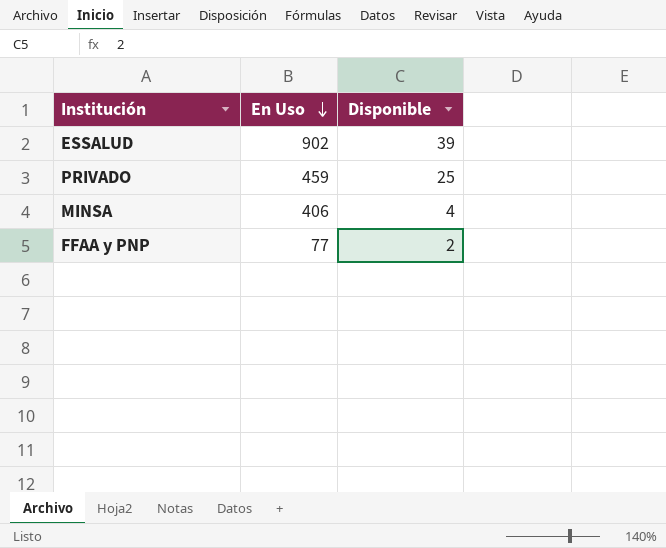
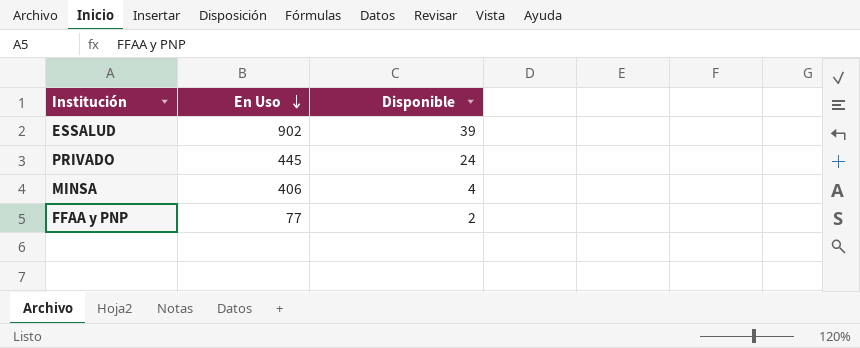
PRIVADO | En Uso: 459 -> 445
PRIVADO | Disponible: 25 -> 24

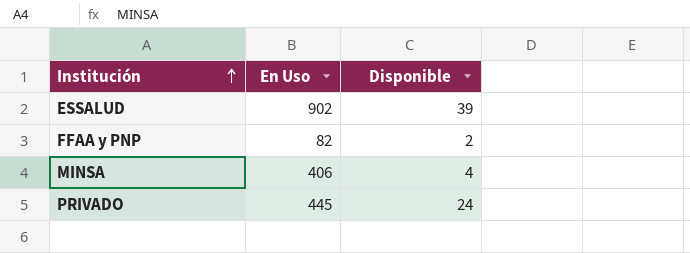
row order: En Uso descending -> Institución ascending
FFAA y PNP | En Uso: 77 -> 82

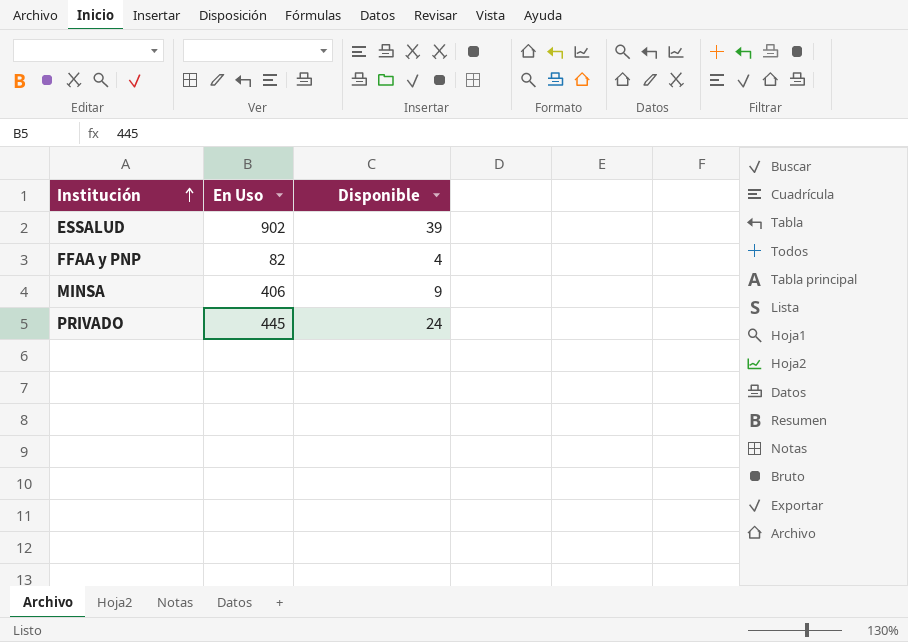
FFAA y PNP | Disponible: 2 -> 4
MINSA | Disponible: 4 -> 9

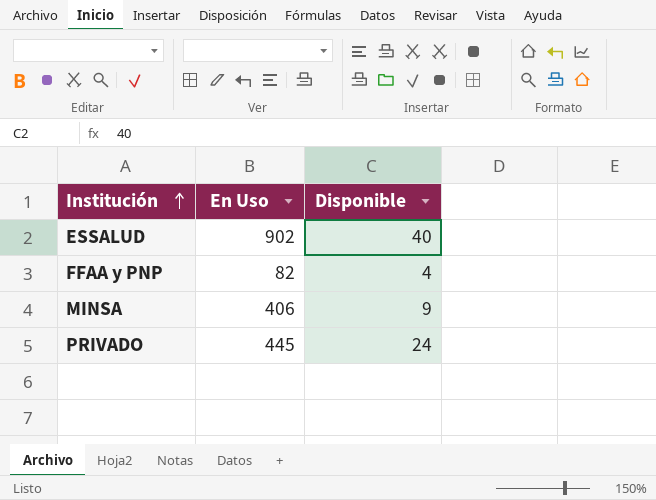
ESSALUD | Disponible: 39 -> 40

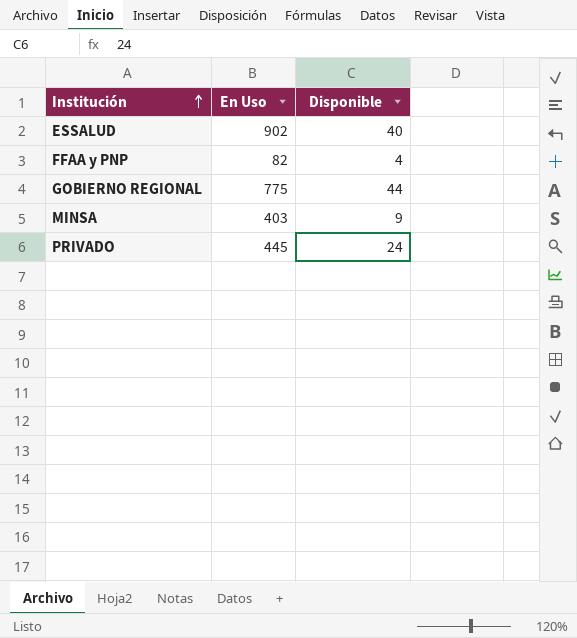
row GOBIERNO REGIONAL: none -> 775 | 44
MINSA | En Uso: 406 -> 403

